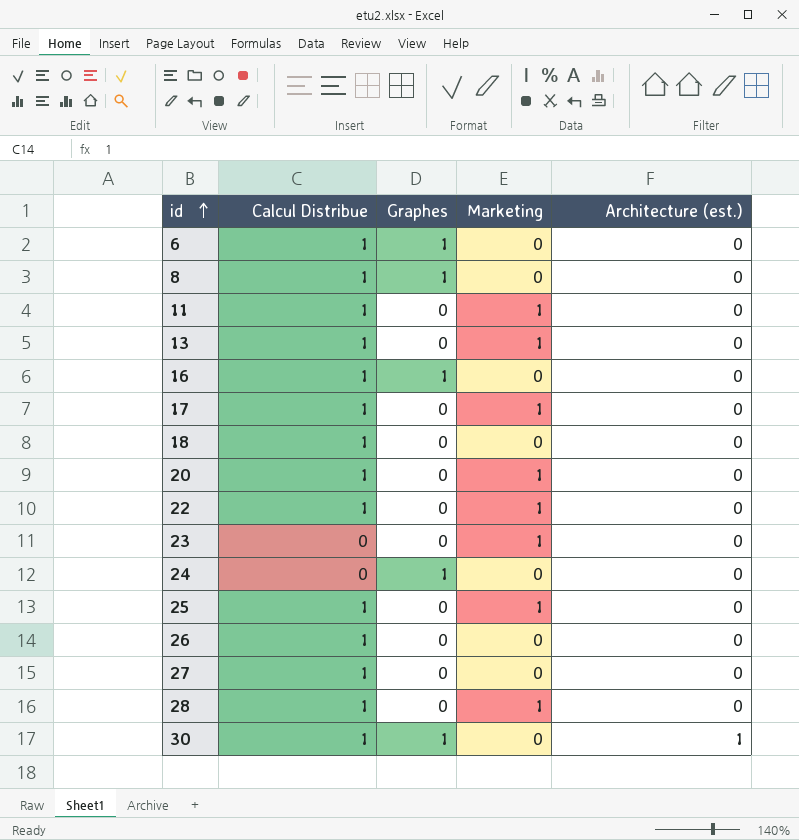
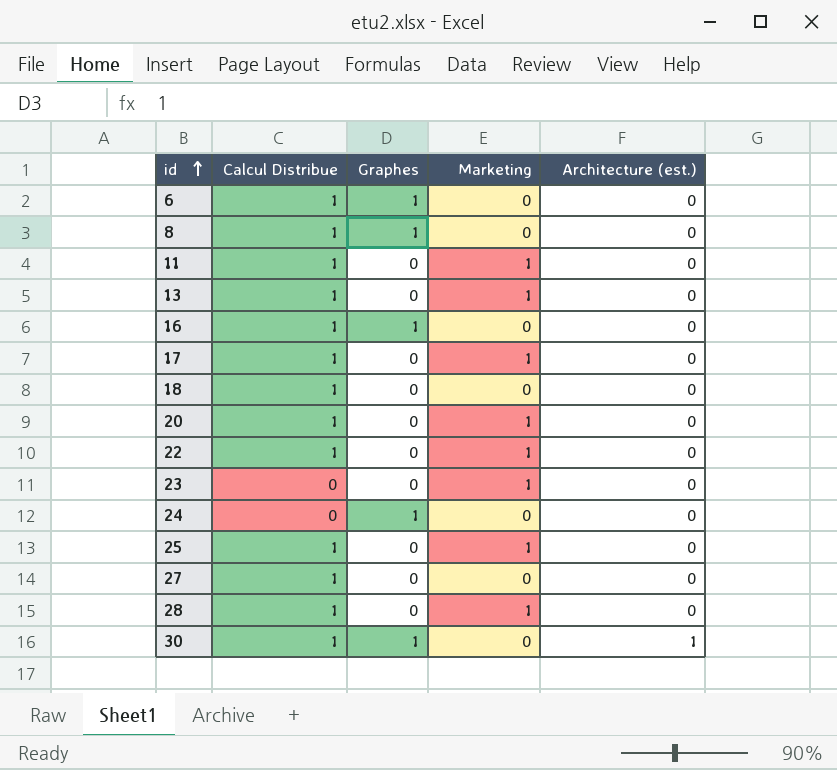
row 26: 1 | 0 | 0 | 0 -> none

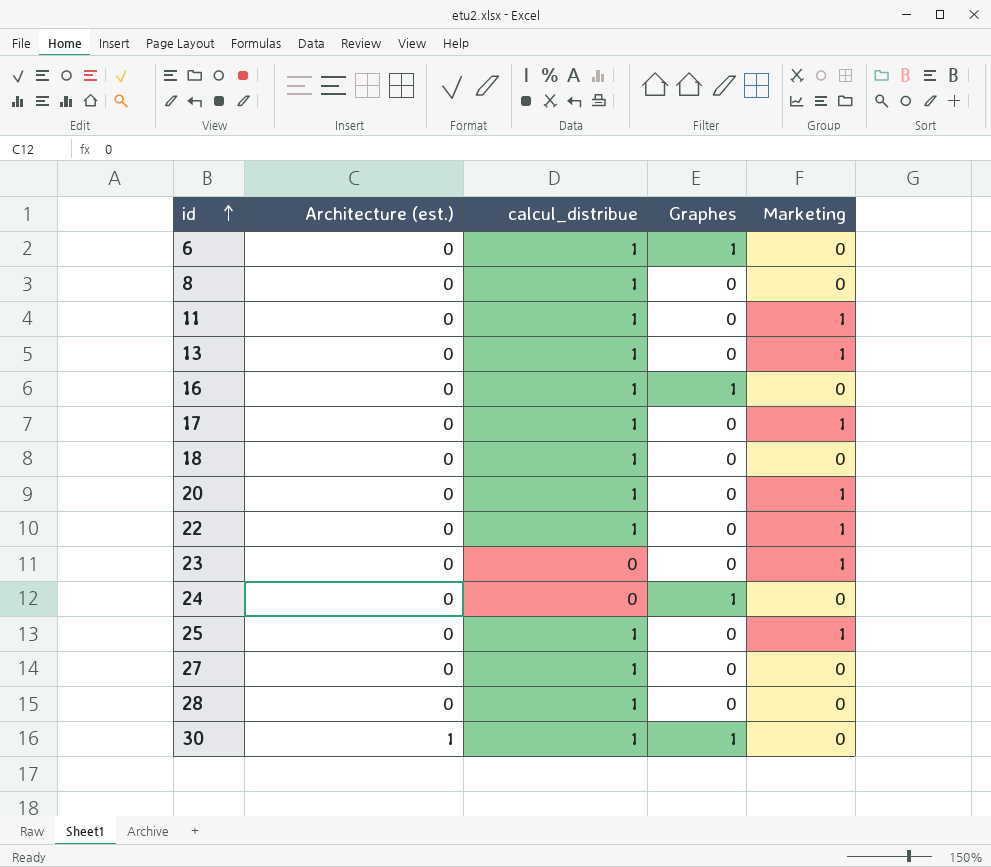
column Architecture (est.) | position: 5 -> 2
column name: Calcul Distribue -> calcul_distribue
8 | Graphes: 1 -> 0
28 | Marketing: 1 -> 0

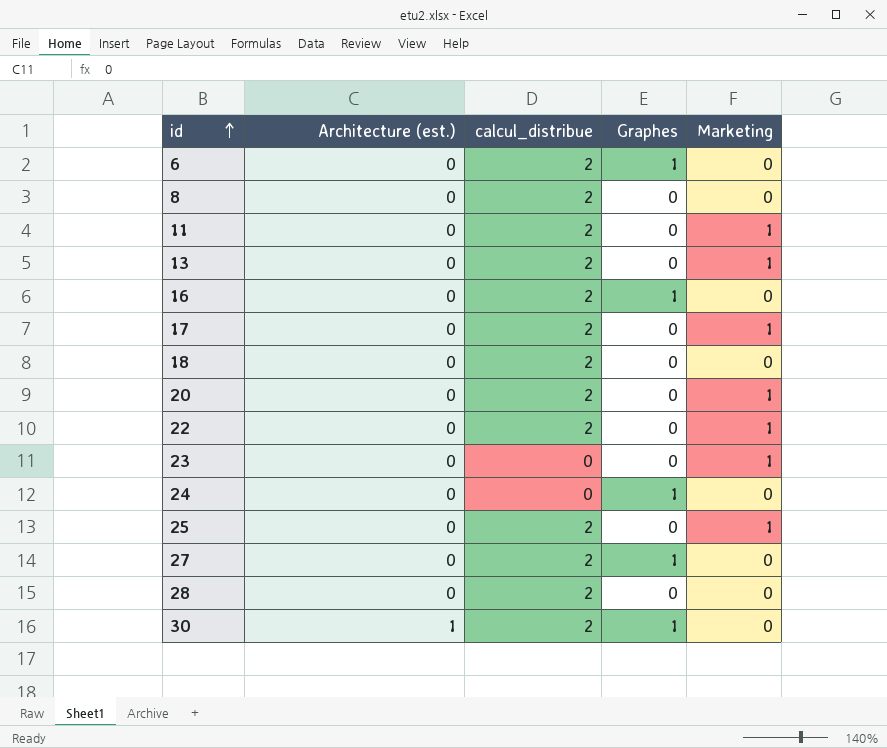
6 | calcul_distribue: 1 -> 2
8 | calcul_distribue: 1 -> 2
11 | calcul_distribue: 1 -> 2
13 | calcul_distribue: 1 -> 2
16 | calcul_distribue: 1 -> 2
17 | calcul_distribue: 1 -> 2
18 | calcul_distribue: 1 -> 2
20 | calcul_distribue: 1 -> 2
22 | calcul_distribue: 1 -> 2
25 | calcul_distribue: 1 -> 2
27 | calcul_distribue: 1 -> 2
27 | Graphes: 0 -> 1
28 | calcul_distribue: 1 -> 2
30 | calcul_distribue: 1 -> 2

